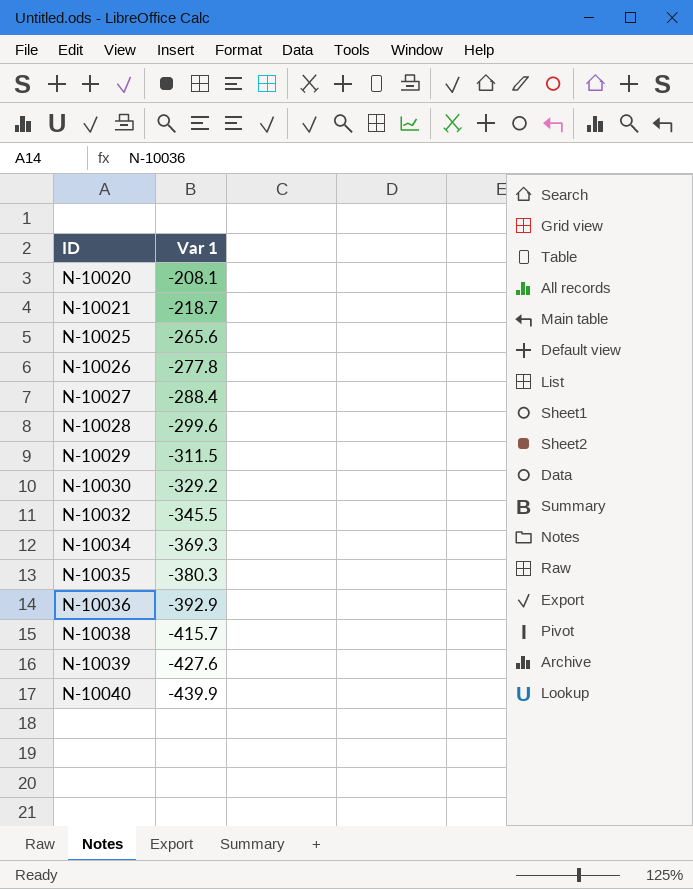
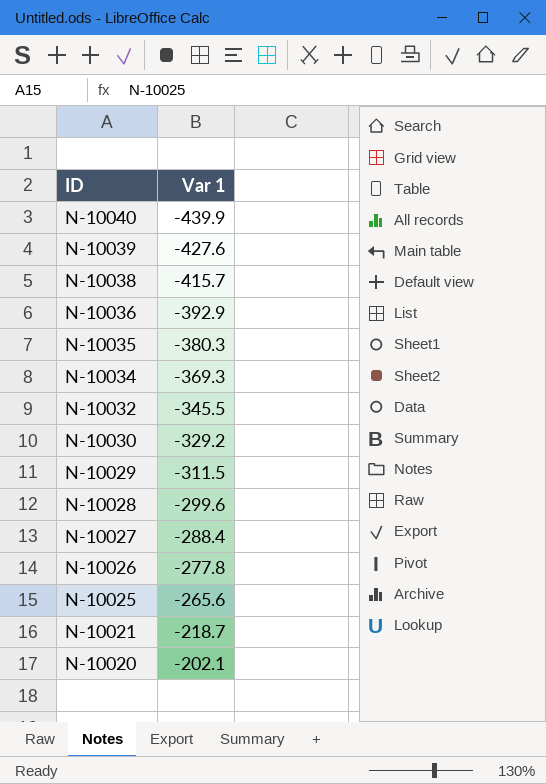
row order: ID ascending -> ID descending
N-10020 | Var 1: -208.1 -> -202.1

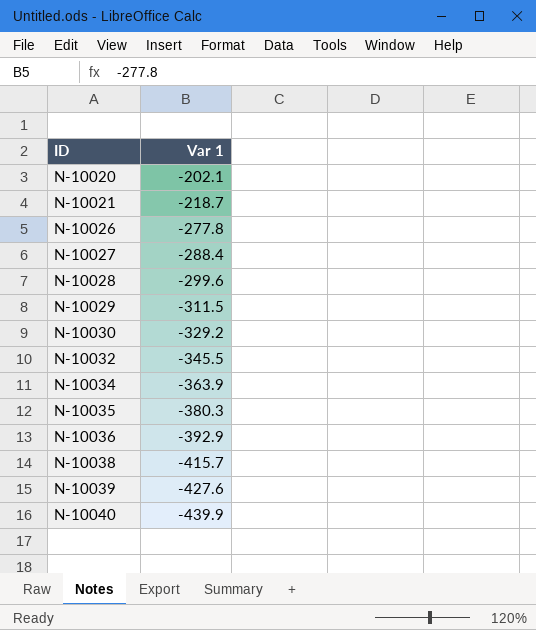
row order: ID descending -> ID ascending
row N-10025: -265.6 -> none
N-10034 | Var 1: -369.3 -> -363.9

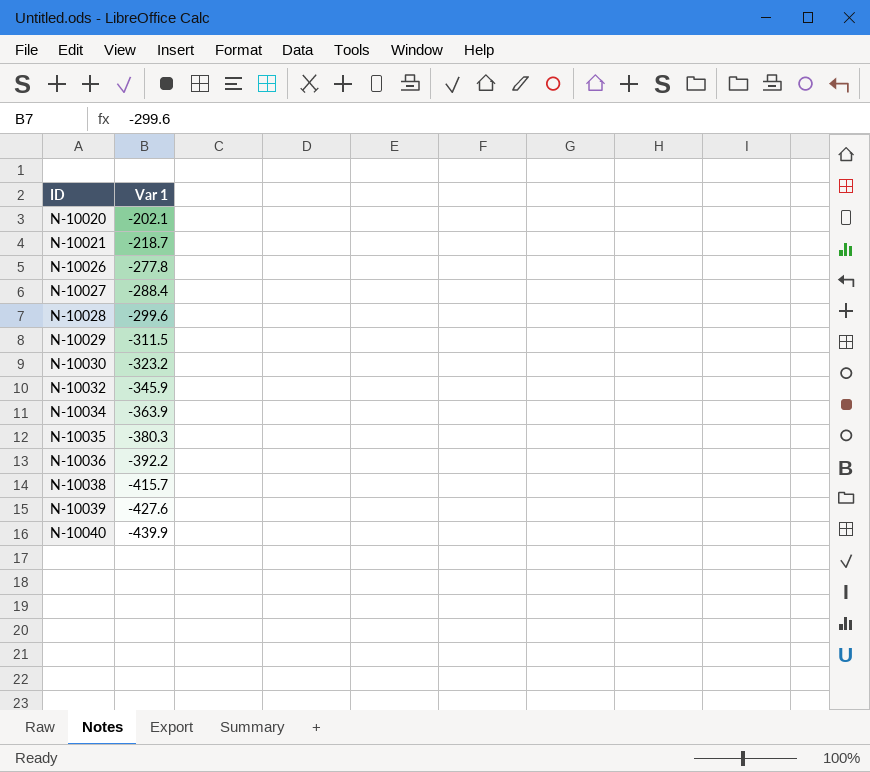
N-10030 | Var 1: -329.2 -> -323.2
N-10032 | Var 1: -345.5 -> -345.9
N-10036 | Var 1: -392.9 -> -392.2

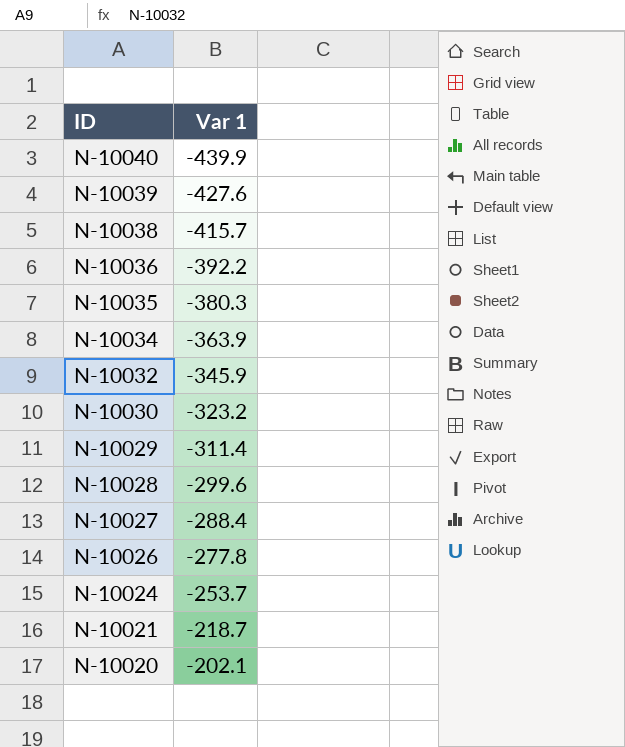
row order: ID ascending -> ID descending
N-10029 | Var 1: -311.5 -> -311.4
row N-10024: none -> -253.7

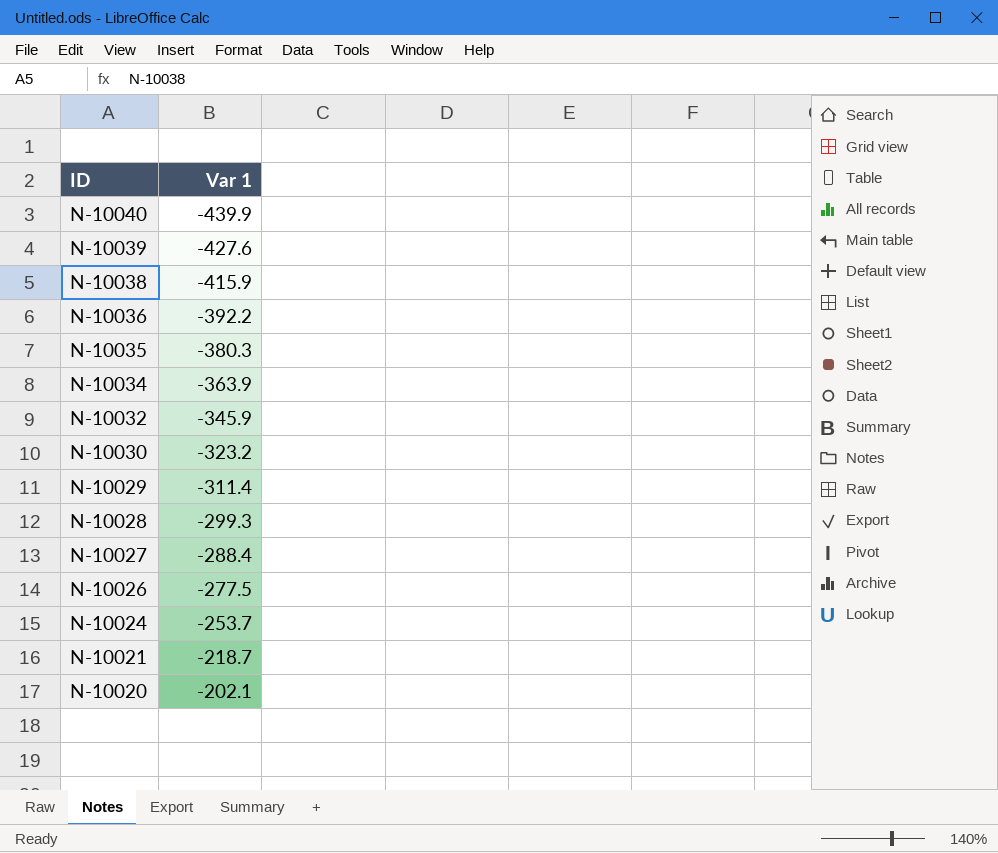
N-10038 | Var 1: -415.7 -> -415.9
N-10028 | Var 1: -299.6 -> -299.3
N-10026 | Var 1: -277.8 -> -277.5

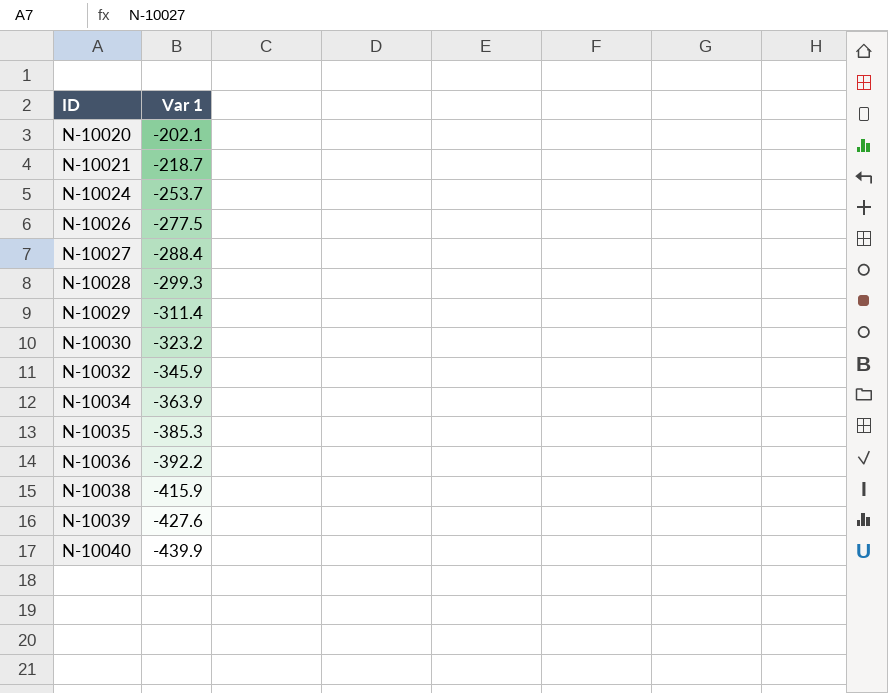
row order: ID descending -> ID ascending
N-10035 | Var 1: -380.3 -> -385.3

